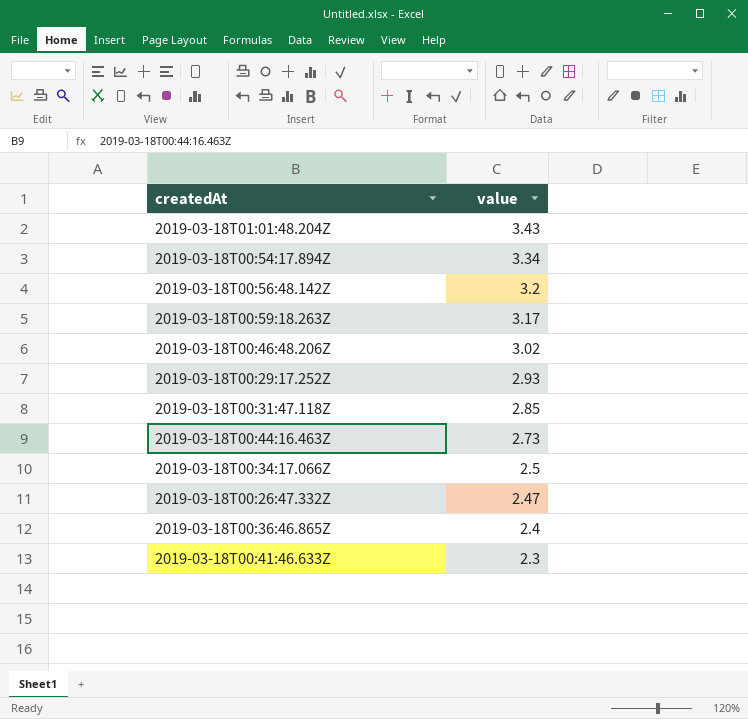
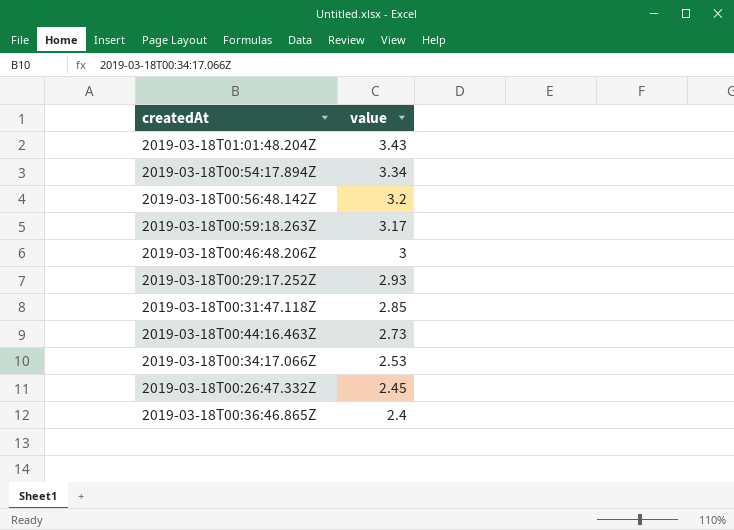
row 2019-03-18T00:41:46.633Z: 2.3 -> none
2019-03-18T00:46:48.206Z | value: 3.02 -> 3
2019-03-18T00:34:17.066Z | value: 2.5 -> 2.53
2019-03-18T00:26:47.332Z | value: 2.47 -> 2.45

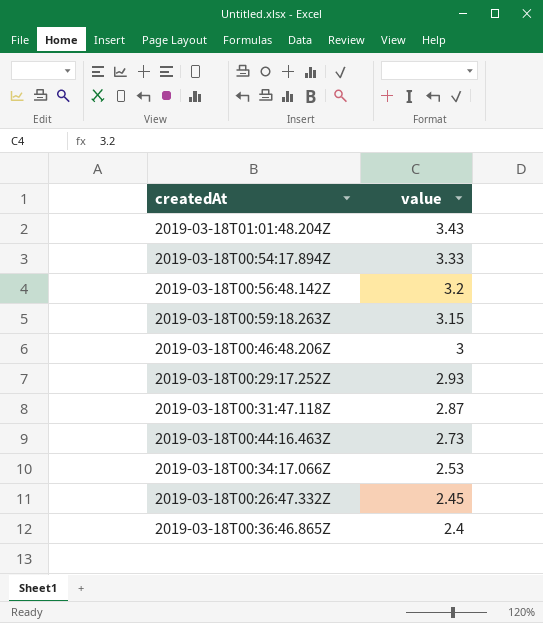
2019-03-18T00:54:17.894Z | value: 3.34 -> 3.33
2019-03-18T00:59:18.263Z | value: 3.17 -> 3.15
2019-03-18T00:31:47.118Z | value: 2.85 -> 2.87

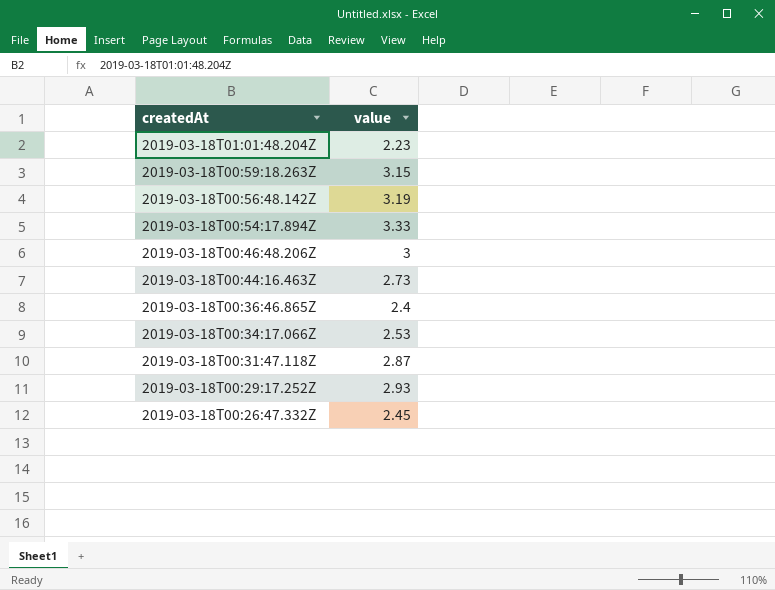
row order: value descending -> createdAt descending
2019-03-18T01:01:48.204Z | value: 3.43 -> 2.23
2019-03-18T00:56:48.142Z | value: 3.2 -> 3.19

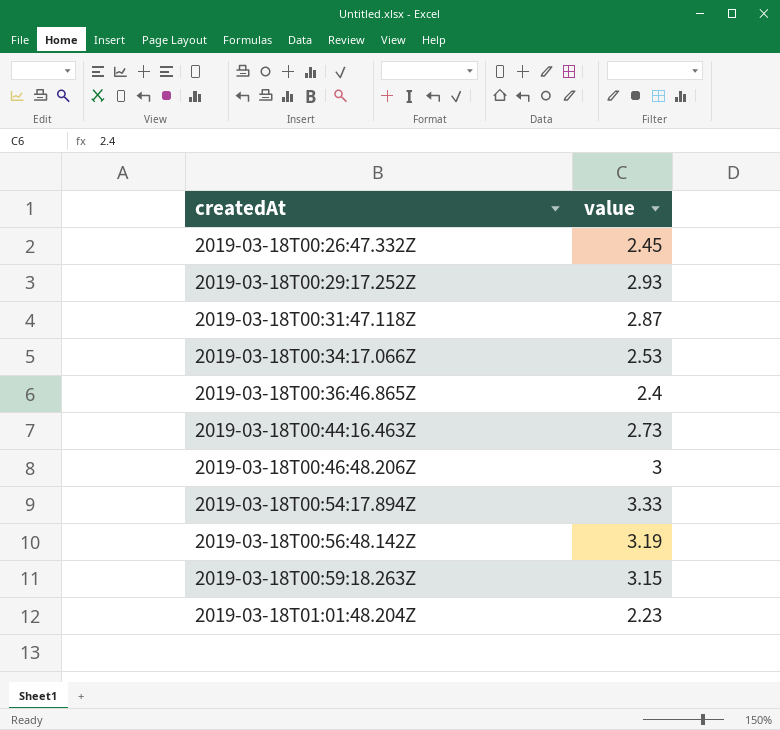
row order: createdAt descending -> createdAt ascending

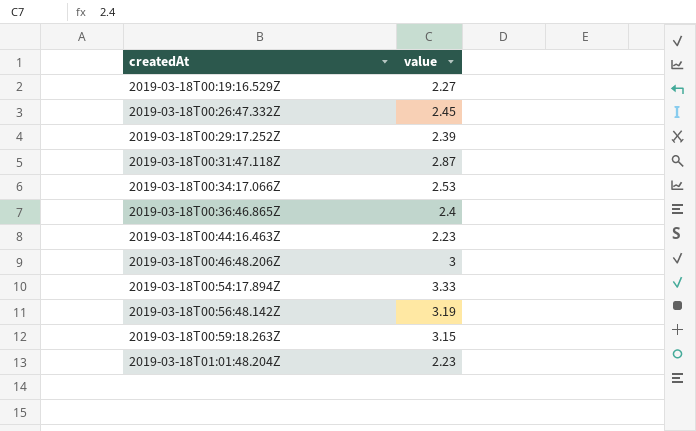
row 2019-03-18T00:19:16.529Z: none -> 2.27
2019-03-18T00:29:17.252Z | value: 2.93 -> 2.39
2019-03-18T00:44:16.463Z | value: 2.73 -> 2.23

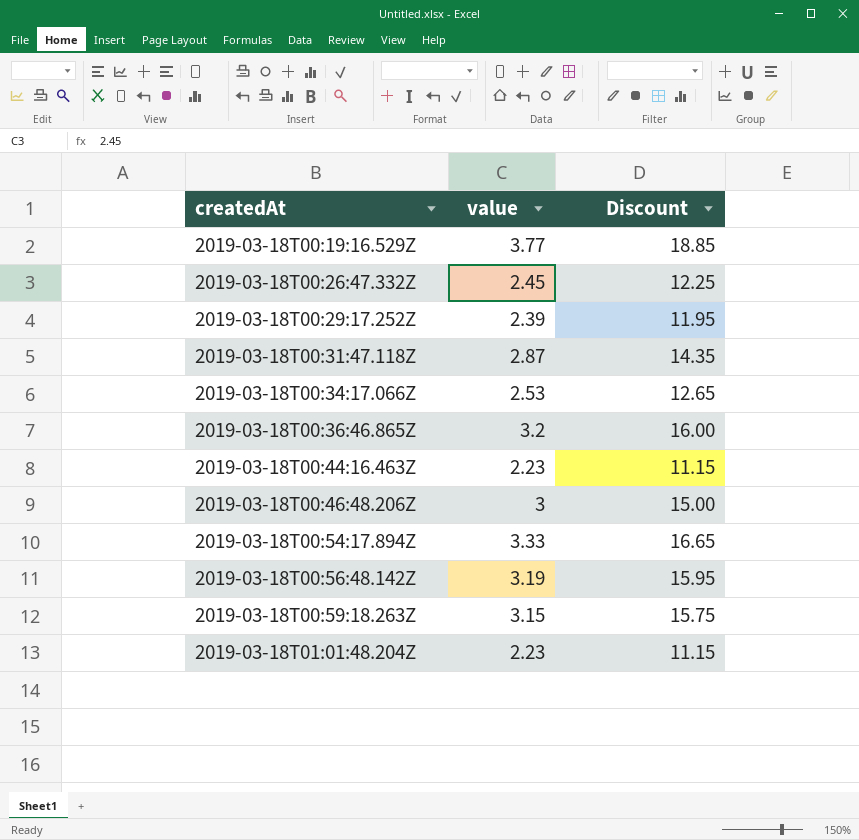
column Discount | formula: none -> [value] * 5
2019-03-18T00:19:16.529Z | value: 2.27 -> 3.77
2019-03-18T00:36:46.865Z | value: 2.4 -> 3.2

